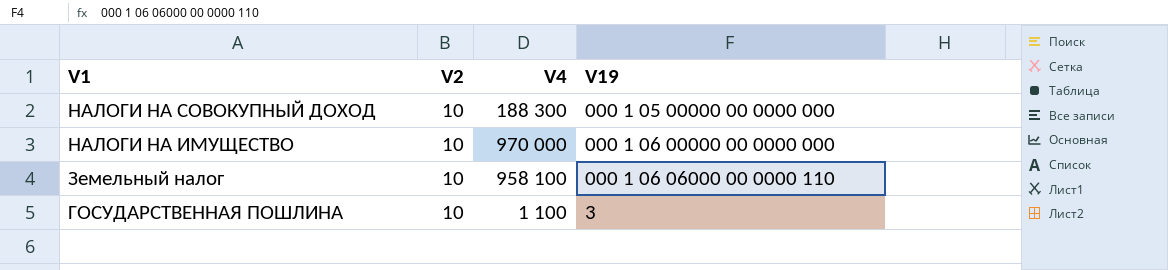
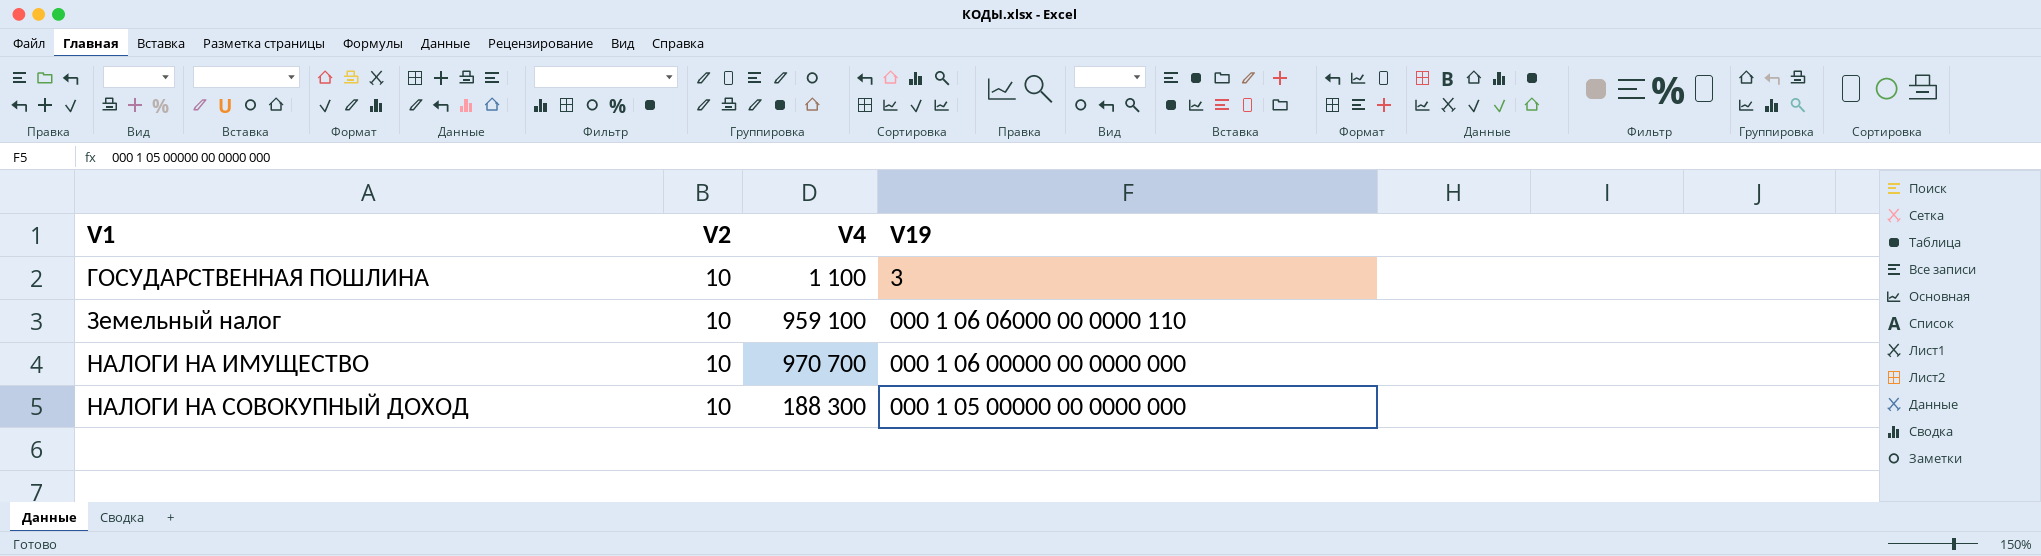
row order: V1 descending -> V1 ascending
Земельный налог | V4: 958 100 -> 959 100
НАЛОГИ НА ИМУЩЕСТВО | V4: 970 000 -> 970 700

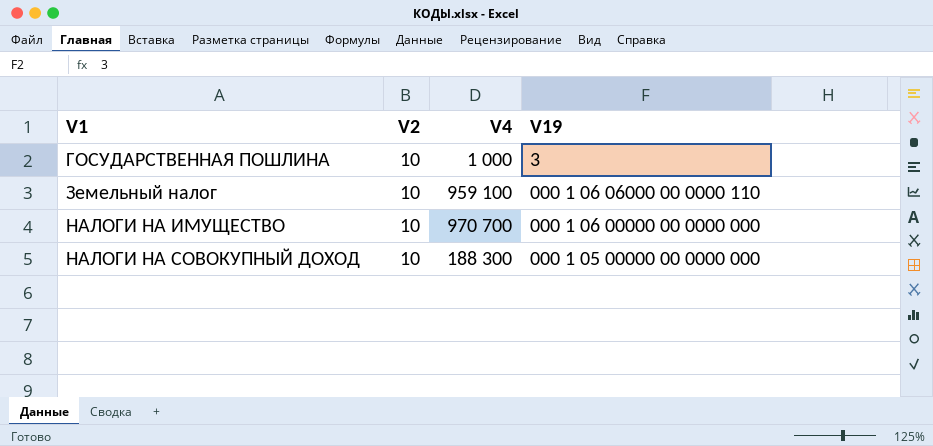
ГОСУДАРСТВЕННАЯ ПОШЛИНА | V4: 1 100 -> 1 000

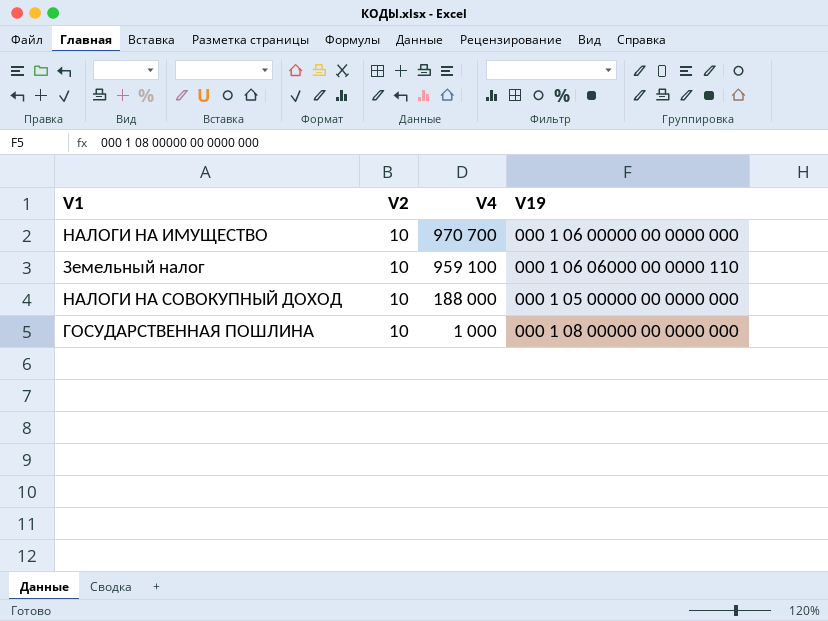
row order: V1 ascending -> V4 descending
НАЛОГИ НА СОВОКУПНЫЙ ДОХОД | V4: 188 300 -> 188 000
ГОСУДАРСТВЕННАЯ ПОШЛИНА | V19: 3 -> 000 1 08 00000 00 0000 000

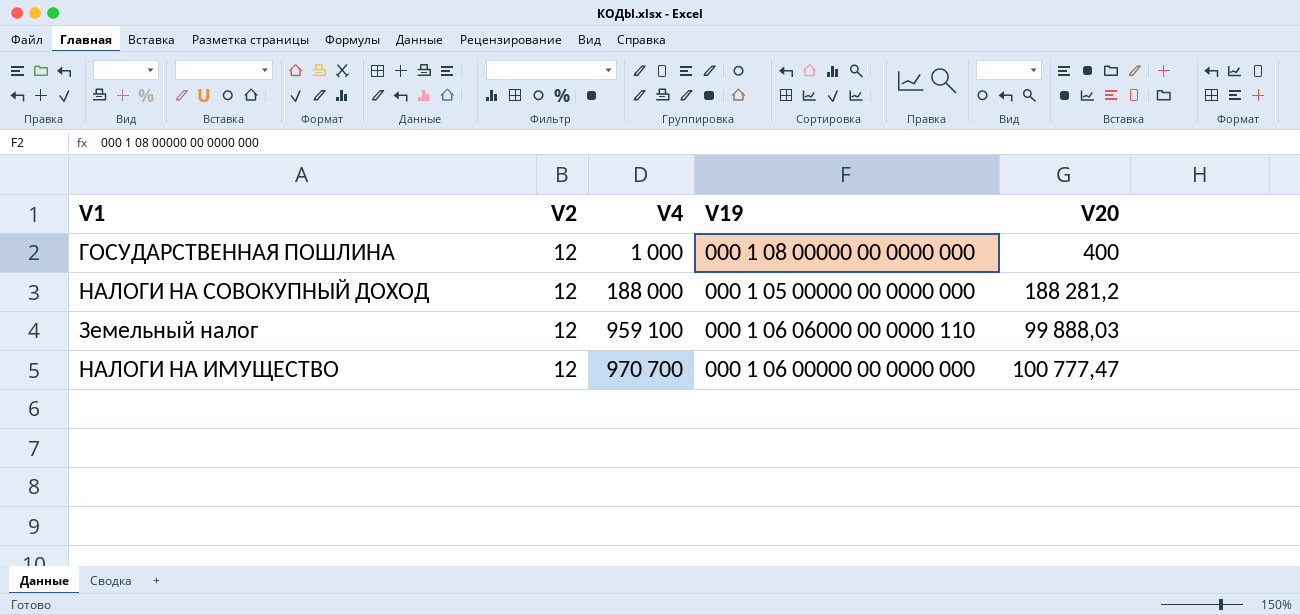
row order: V4 descending -> V4 ascending
column V20 | position: none -> 5
ГОСУДАРСТВЕННАЯ ПОШЛИНА | V2: 10 -> 12
НАЛОГИ НА СОВОКУПНЫЙ ДОХОД | V2: 10 -> 12
Земельный налог | V2: 10 -> 12
НАЛОГИ НА ИМУЩЕСТВО | V2: 10 -> 12

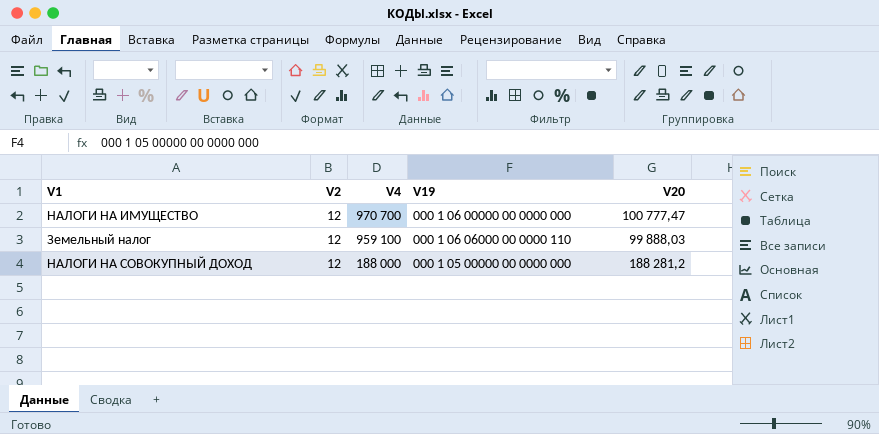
row order: V4 ascending -> V4 descending
row ГОСУДАРСТВЕННАЯ ПОШЛИНА: 12 | 1 000 | 000 1 08 00000 00 0000 000 | 400 -> none

